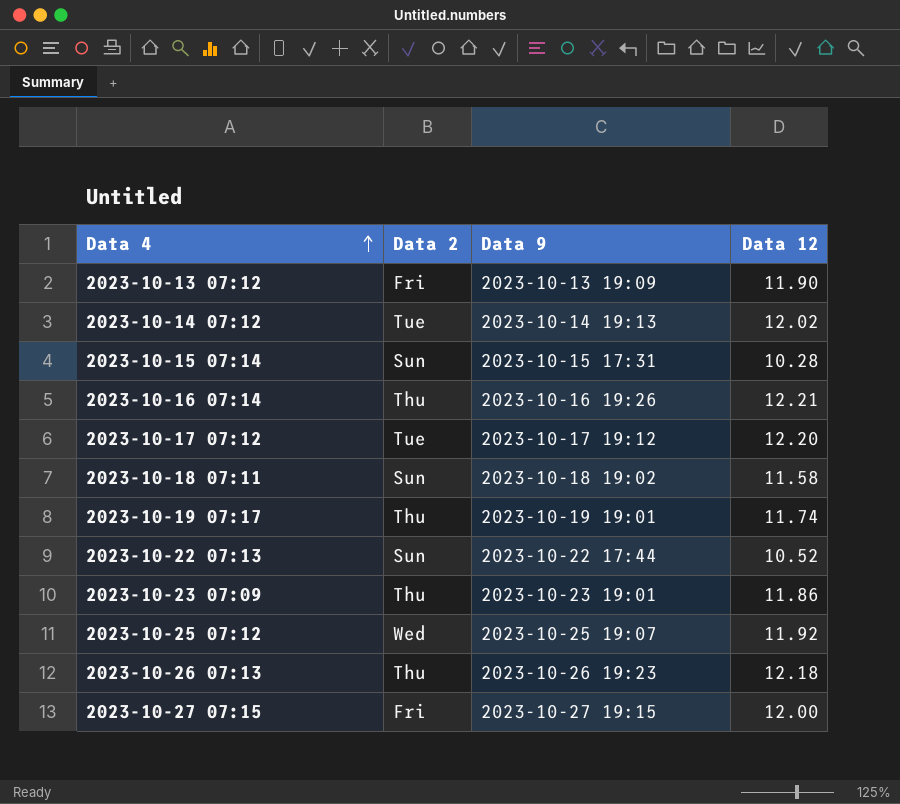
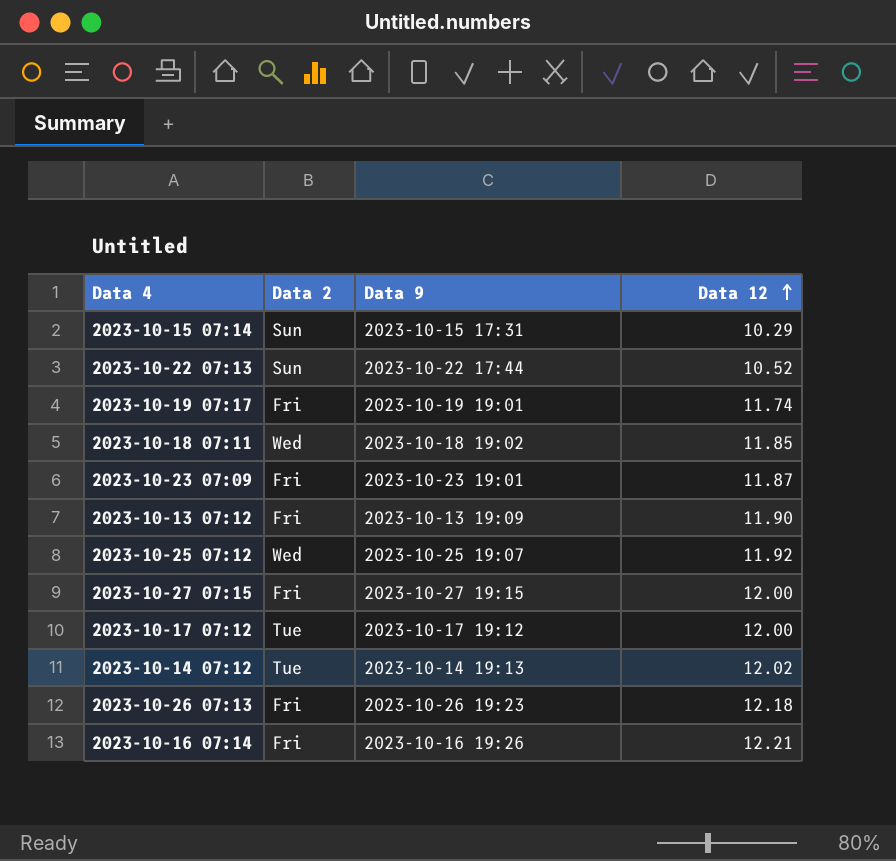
row order: Data 4 ascending -> Data 12 ascending
2023-10-15 07:14 | Data 12: 10.28 -> 10.29
2023-10-19 07:17 | Data 2: Thu -> Fri
2023-10-18 07:11 | Data 2: Sun -> Wed
2023-10-18 07:11 | Data 12: 11.58 -> 11.85
2023-10-23 07:09 | Data 2: Thu -> Fri
2023-10-23 07:09 | Data 12: 11.86 -> 11.87
2023-10-17 07:12 | Data 12: 12.20 -> 12.00
2023-10-26 07:13 | Data 2: Thu -> Fri
2023-10-16 07:14 | Data 2: Thu -> Fri

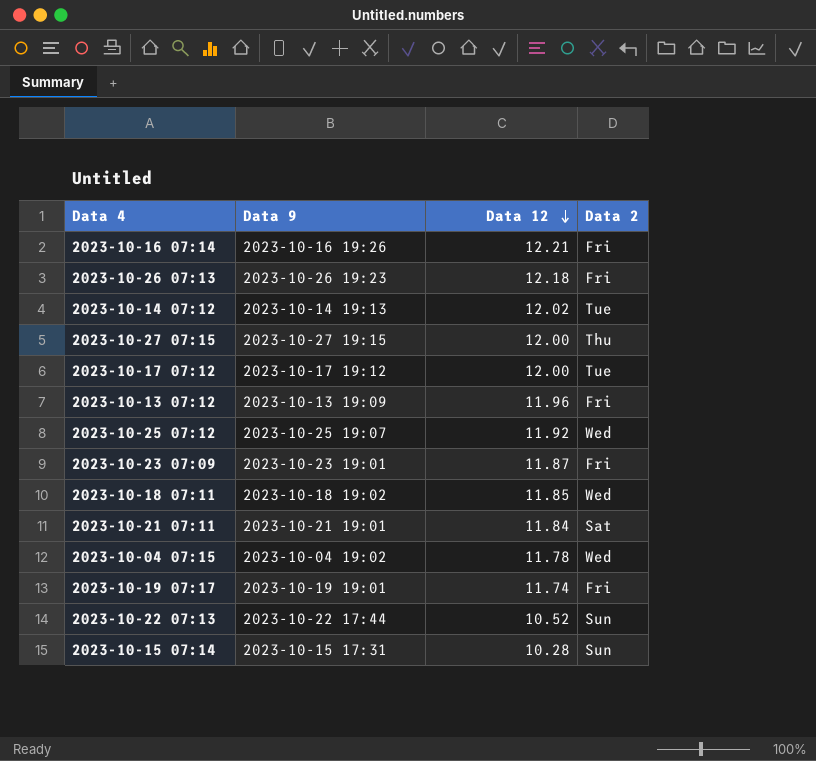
row order: Data 12 ascending -> Data 12 descending
column Data 2 | position: 2 -> 4
2023-10-27 07:15 | Data 2: Fri -> Thu
2023-10-13 07:12 | Data 12: 11.90 -> 11.96
row 2023-10-21 07:11: none -> 2023-10-21 19:01 | 11.84 | Sat
row 2023-10-04 07:15: none -> 2023-10-04 19:02 | 11.78 | Wed
2023-10-15 07:14 | Data 12: 10.29 -> 10.28

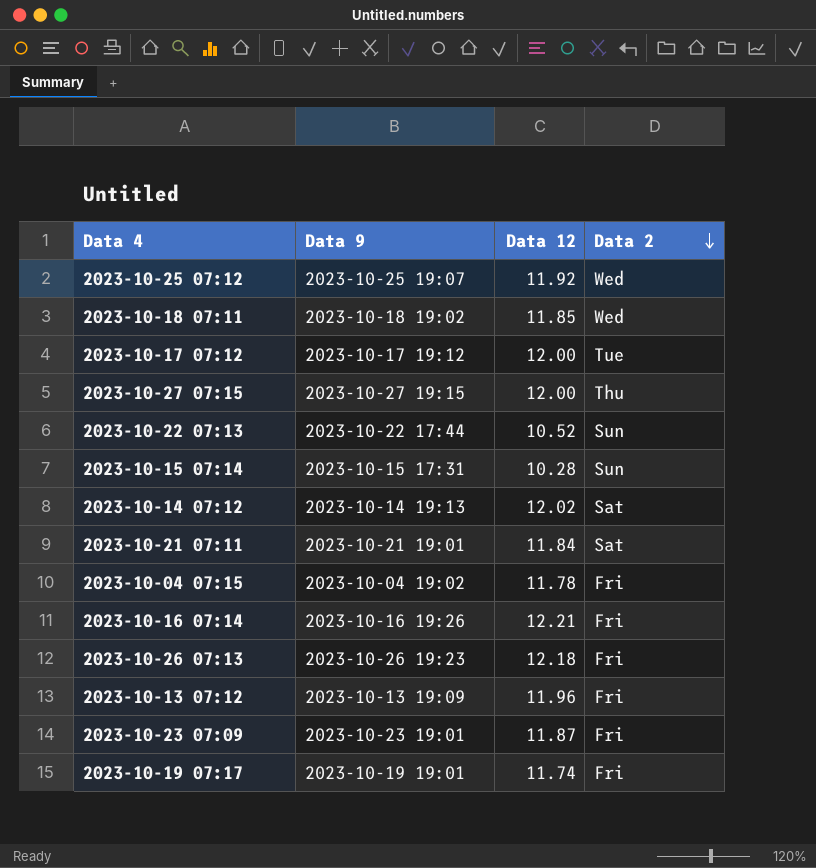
row order: Data 12 descending -> Data 2 descending
2023-10-14 07:12 | Data 2: Tue -> Sat
2023-10-04 07:15 | Data 2: Wed -> Fri

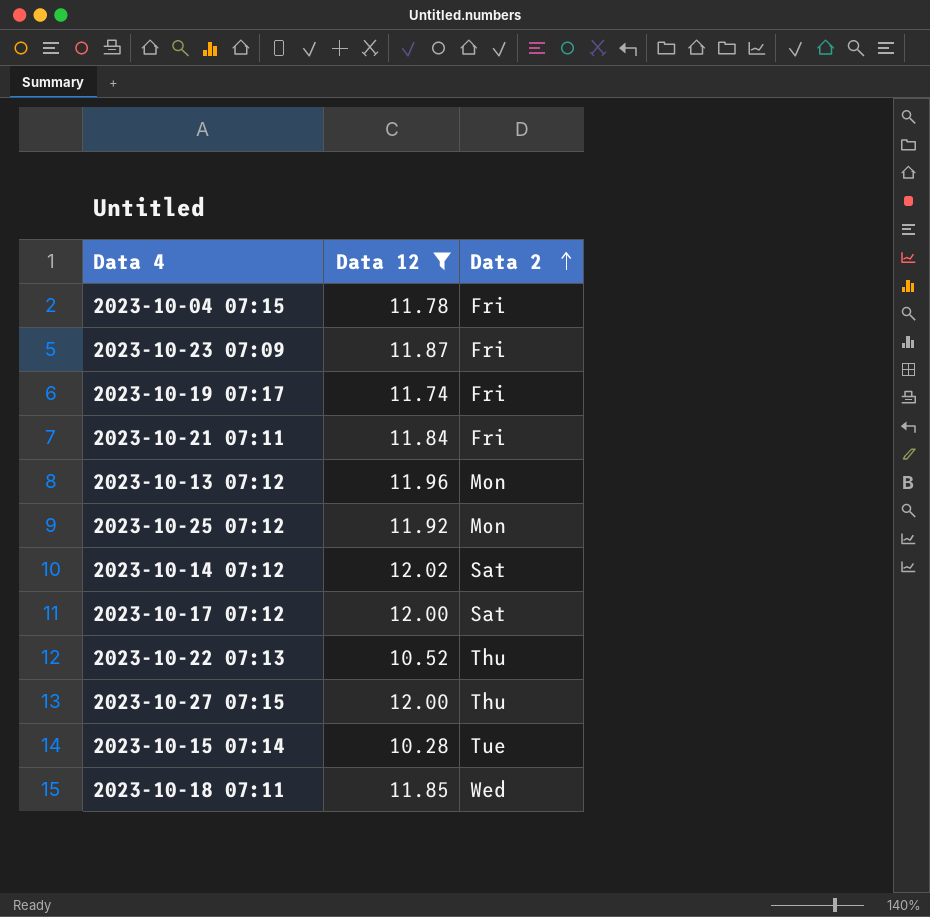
filter: none -> Data 12 <= 12.02
row order: Data 2 descending -> Data 2 ascending
column Data 9 | position: 2 -> none
2023-10-21 07:11 | Data 2: Sat -> Fri
2023-10-13 07:12 | Data 2: Fri -> Mon
2023-10-25 07:12 | Data 2: Wed -> Mon
2023-10-17 07:12 | Data 2: Tue -> Sat
2023-10-22 07:13 | Data 2: Sun -> Thu
2023-10-15 07:14 | Data 2: Sun -> Tue

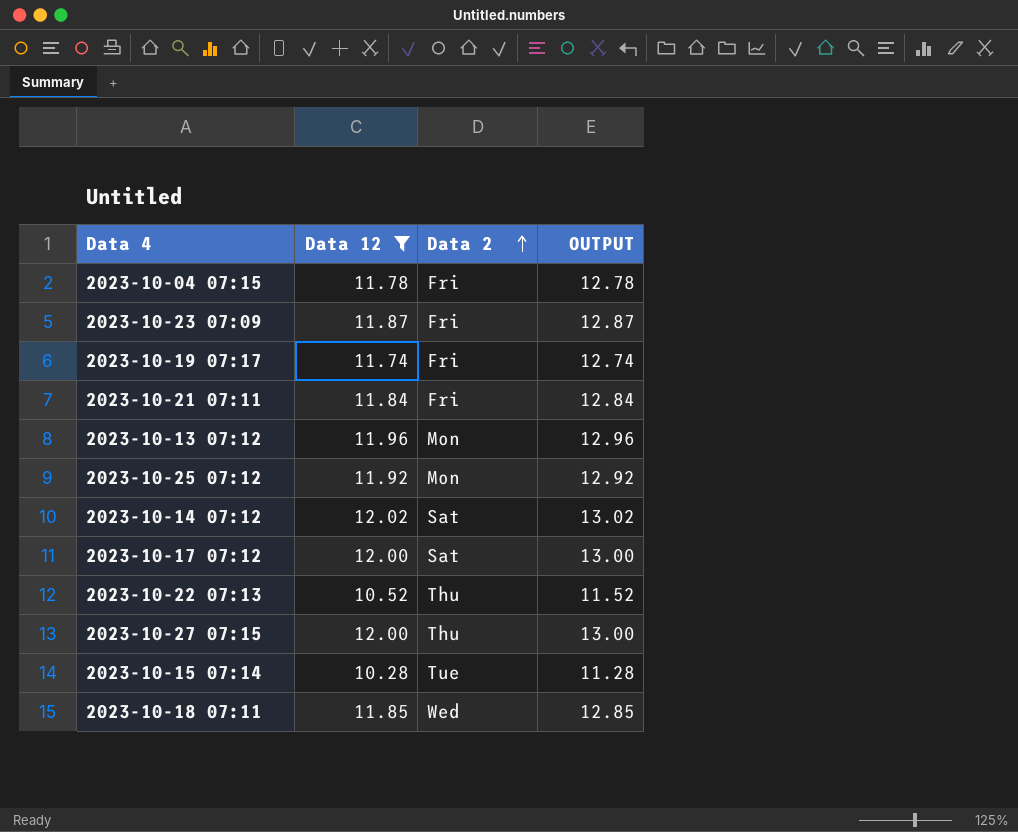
column OUTPUT | formula: none -> [Data 12] + 1

